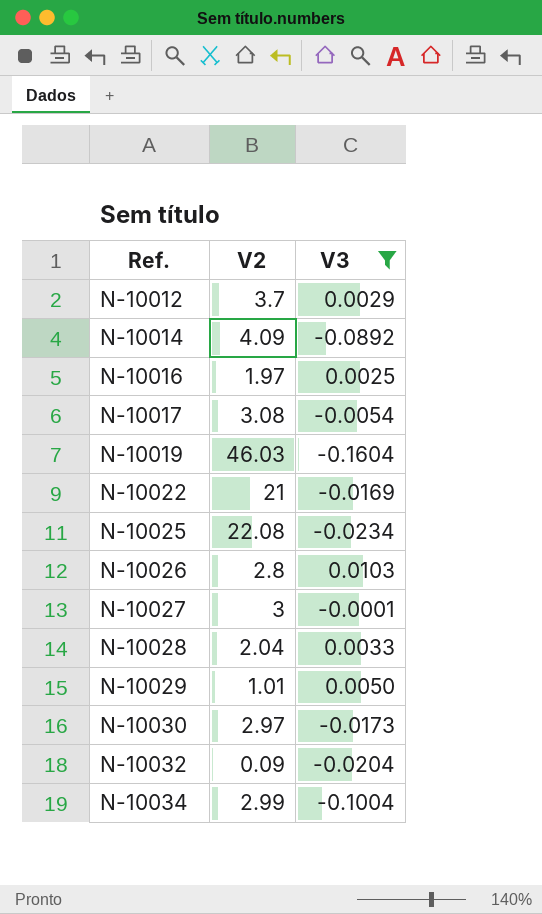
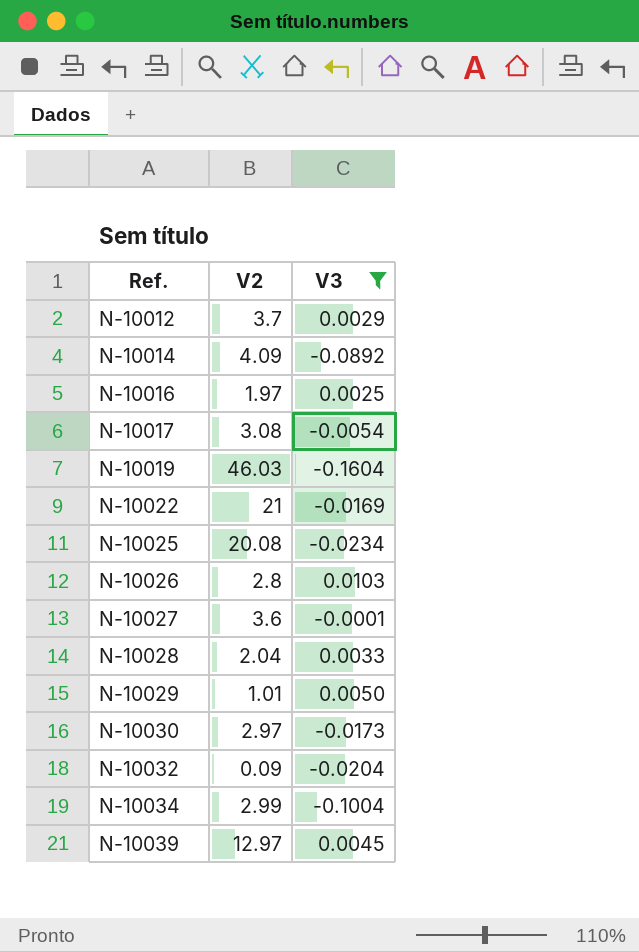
N-10025 | V2: 22.08 -> 20.08
N-10027 | V2: 3 -> 3.6
row N-10039: none -> 12.97 | 0.0045

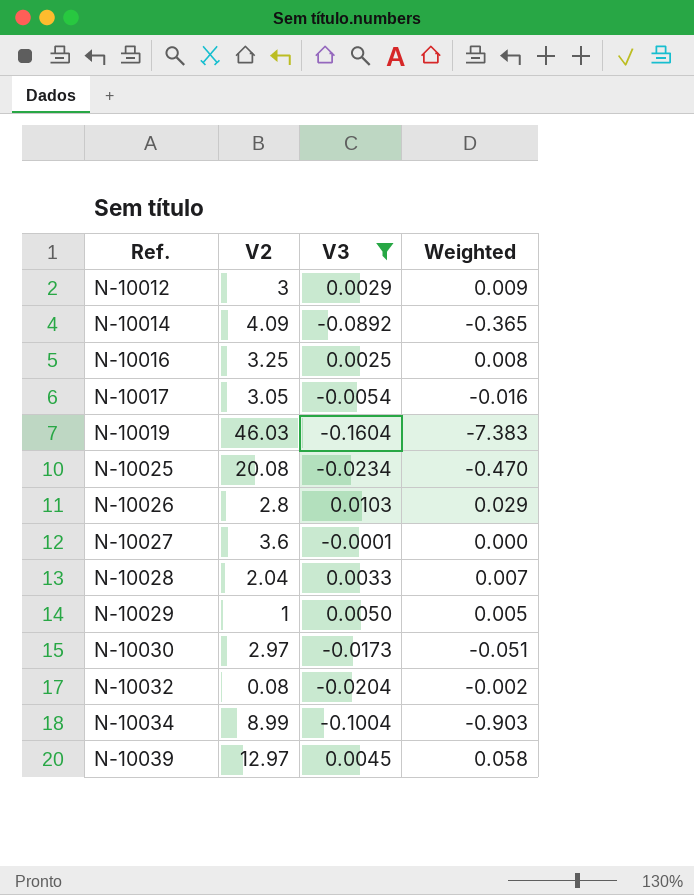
column Weighted | formula: none -> [V2] * [V3]
row N-10022: 21 | -0.0169 -> none
N-10012 | V2: 3.7 -> 3
N-10016 | V2: 1.97 -> 3.25
N-10017 | V2: 3.08 -> 3.05
N-10029 | V2: 1.01 -> 1
N-10032 | V2: 0.09 -> 0.08
N-10034 | V2: 2.99 -> 8.99

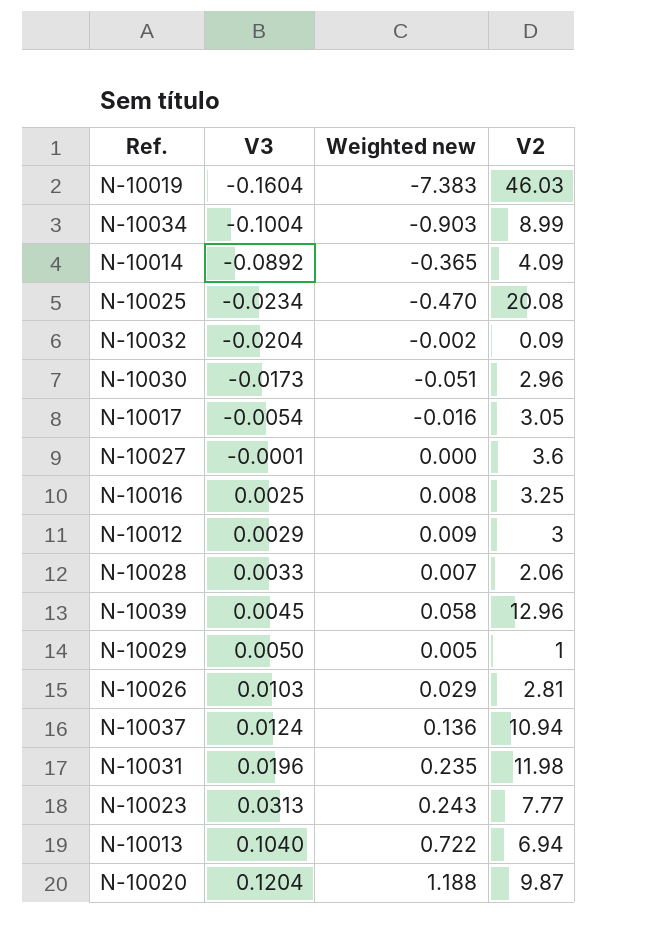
filter: V3 <= 0.0103 -> none
row order: Ref. ascending -> V3 ascending
column name: Weighted -> Weighted new
column V2 | position: 2 -> 4
N-10032 | V2: 0.08 -> 0.09
N-10030 | V2: 2.97 -> 2.96
N-10028 | V2: 2.04 -> 2.06
N-10039 | V2: 12.97 -> 12.96
N-10026 | V2: 2.8 -> 2.81

